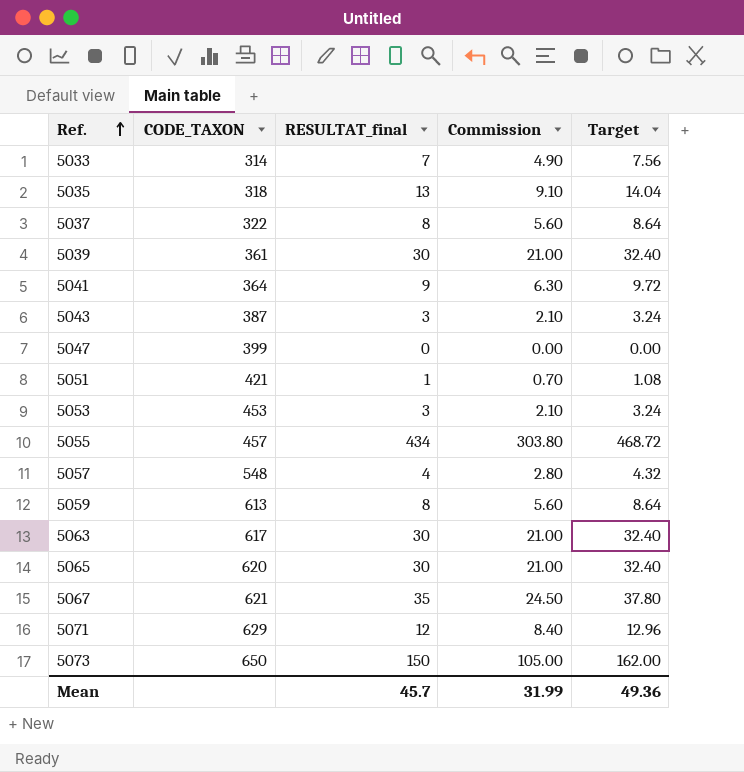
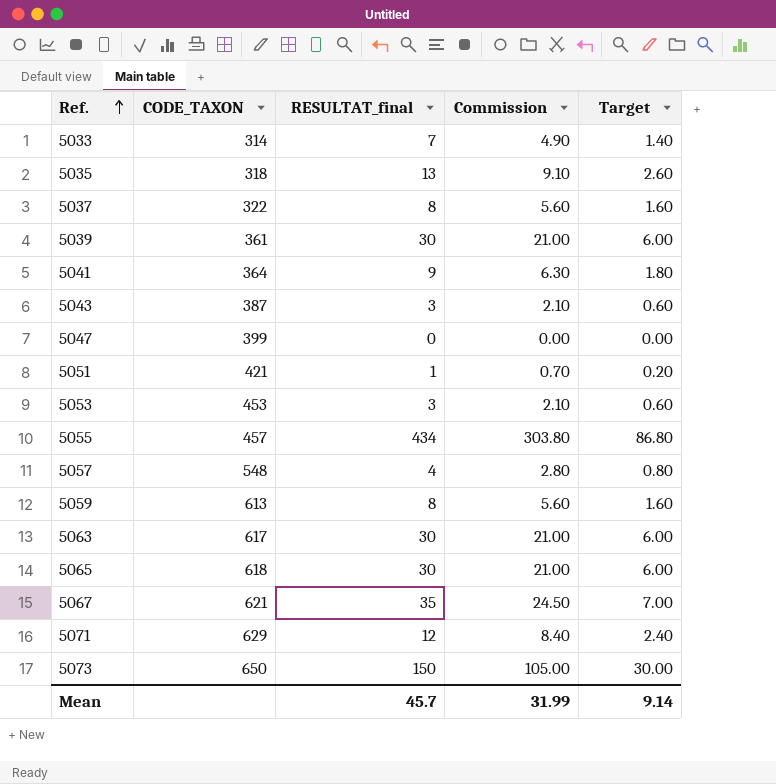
column Target | formula: [RESULTAT_final] * 1.08 -> [RESULTAT_final] * 0.2
5065 | CODE_TAXON: 620 -> 618
Mean | Target: 49.36 -> 9.14

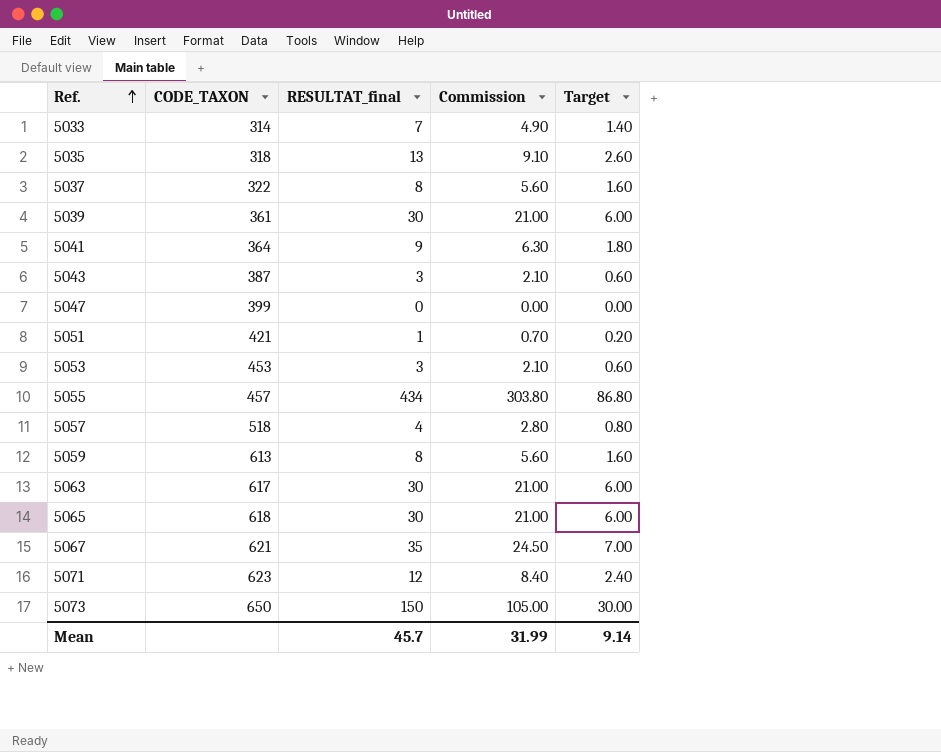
5057 | CODE_TAXON: 548 -> 518
5071 | CODE_TAXON: 629 -> 623

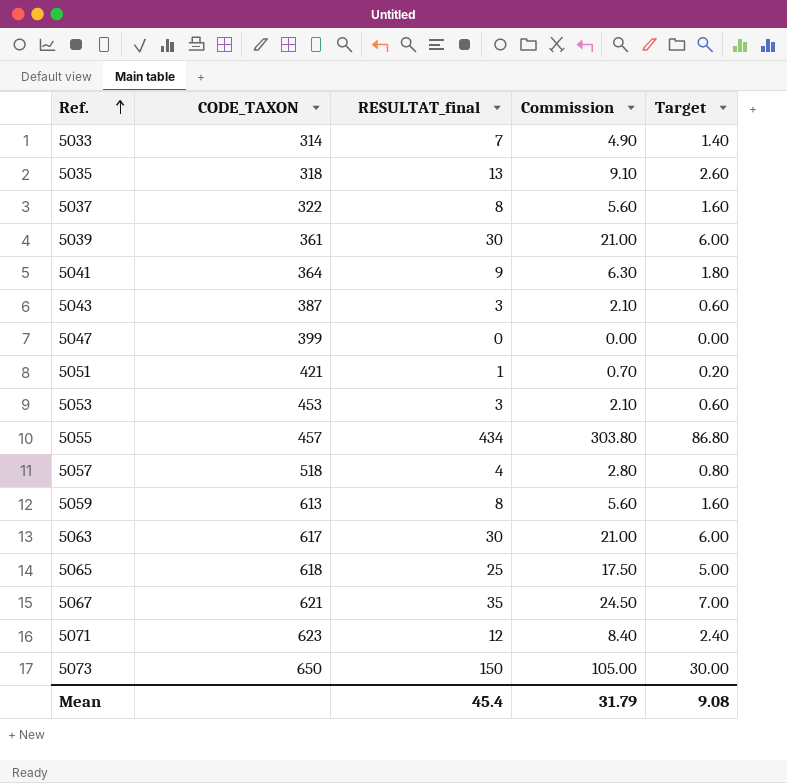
5065 | RESULTAT_final: 30 -> 25
5065 | Commission: 21.00 -> 17.50
5065 | Target: 6.00 -> 5.00
Mean | RESULTAT_final: 45.7 -> 45.4
Mean | Commission: 31.99 -> 31.79
Mean | Target: 9.14 -> 9.08

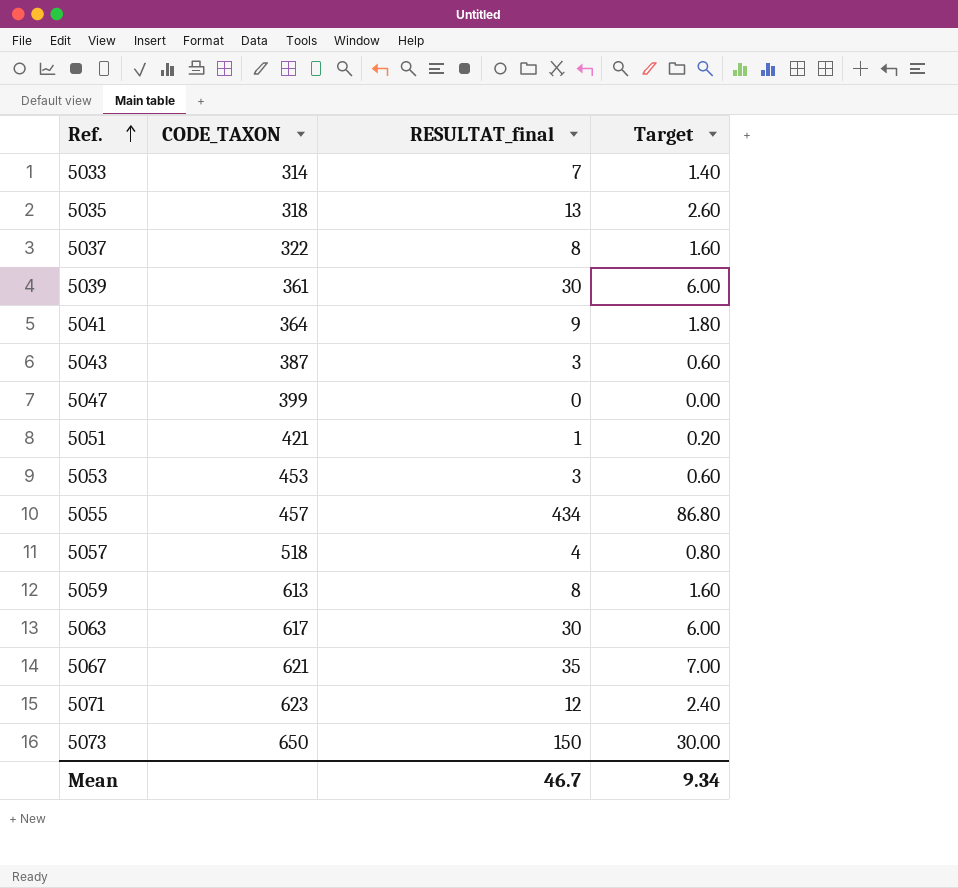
column Commission | formula: [RESULTAT_final] * 0.7 -> none
row 5065: 618 | 25 | 17.50 | 5.00 -> none
Mean | RESULTAT_final: 45.4 -> 46.7
Mean | Target: 9.08 -> 9.34

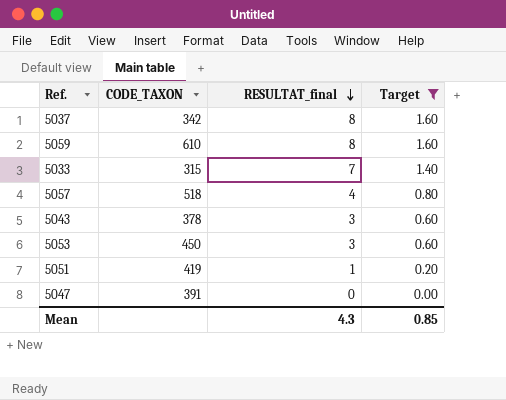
filter: none -> Target <= 1.60
row order: Ref. ascending -> RESULTAT_final descending
5037 | CODE_TAXON: 322 -> 342
5059 | CODE_TAXON: 613 -> 610
5033 | CODE_TAXON: 314 -> 315
5043 | CODE_TAXON: 387 -> 378
5053 | CODE_TAXON: 453 -> 450
5051 | CODE_TAXON: 421 -> 419
5047 | CODE_TAXON: 399 -> 391
Mean | RESULTAT_final: 46.7 -> 4.3
Mean | Target: 9.34 -> 0.85

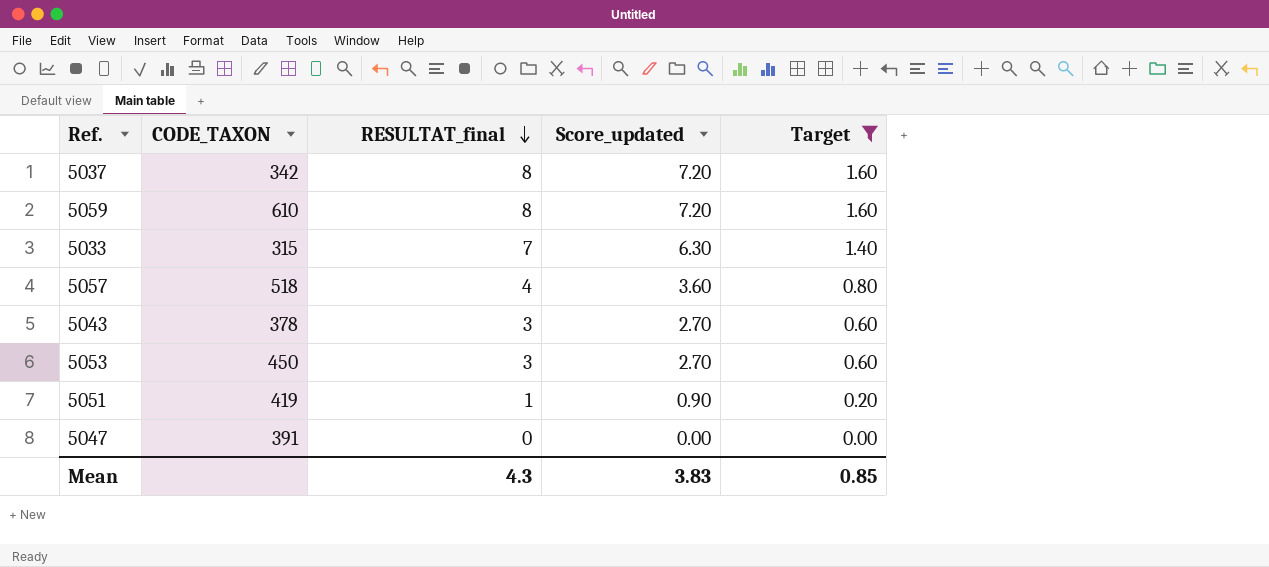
column Score_updated | formula: none -> [RESULTAT_final] * 0.9

